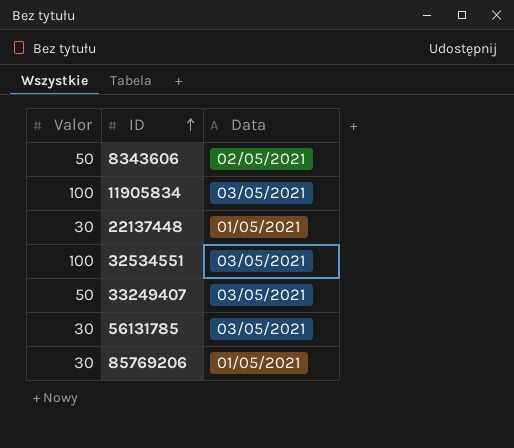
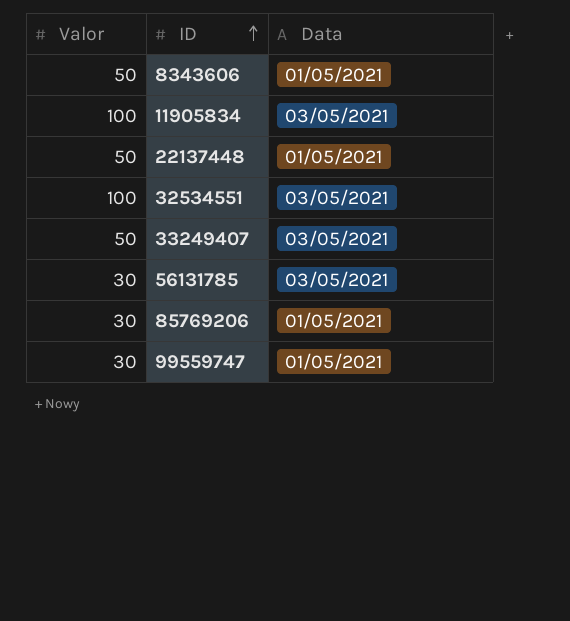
8343606 | Data: 02/05/2021 -> 01/05/2021
22137448 | Valor: 30 -> 50
row 99559747: none -> 30 | 01/05/2021

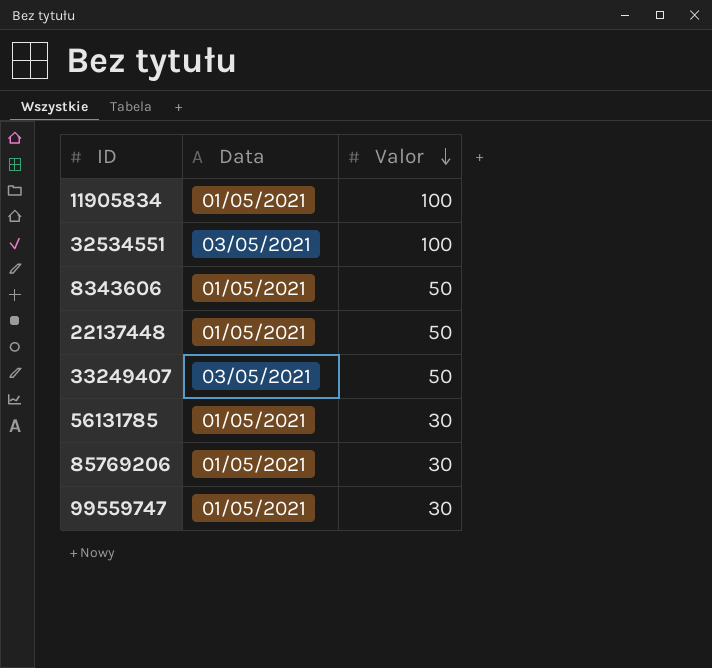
row order: ID ascending -> Valor descending
column Valor | position: 1 -> 3
11905834 | Data: 03/05/2021 -> 01/05/2021
56131785 | Data: 03/05/2021 -> 01/05/2021

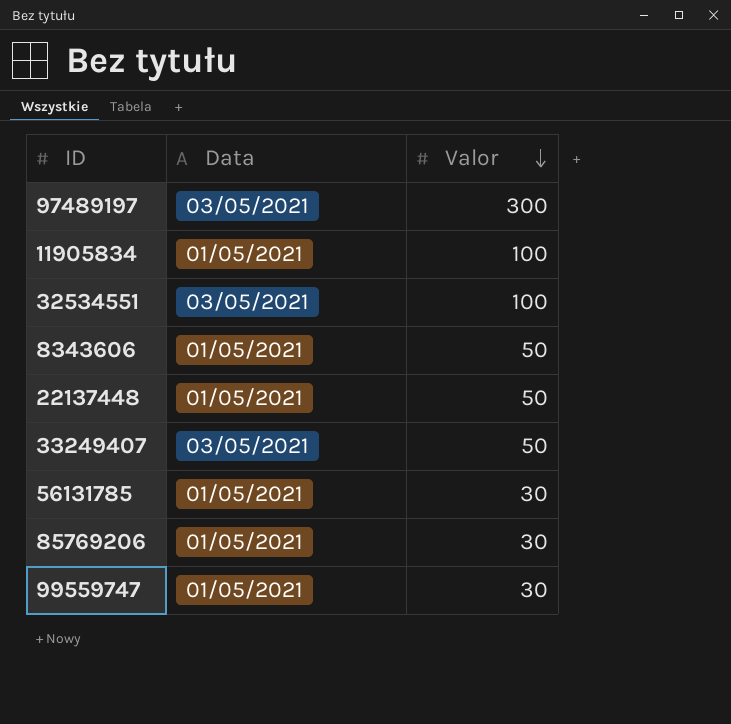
row 97489197: none -> 03/05/2021 | 300

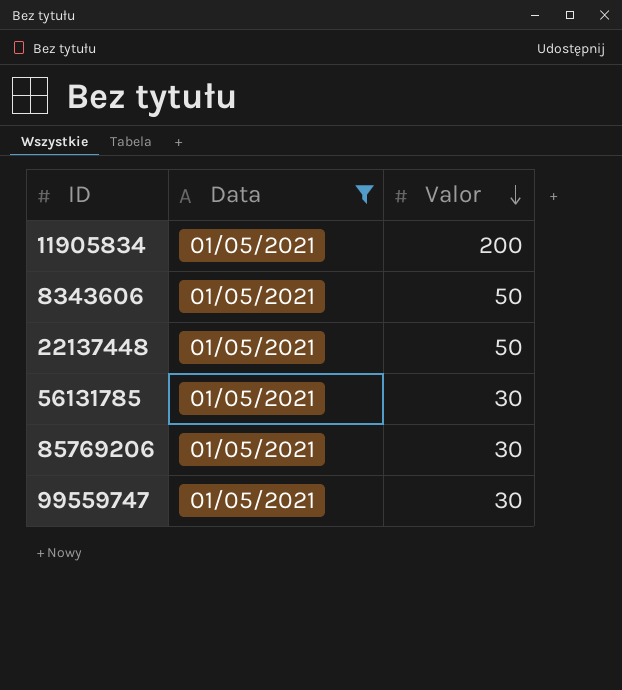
filter: none -> Data = 01/05/2021
11905834 | Valor: 100 -> 200

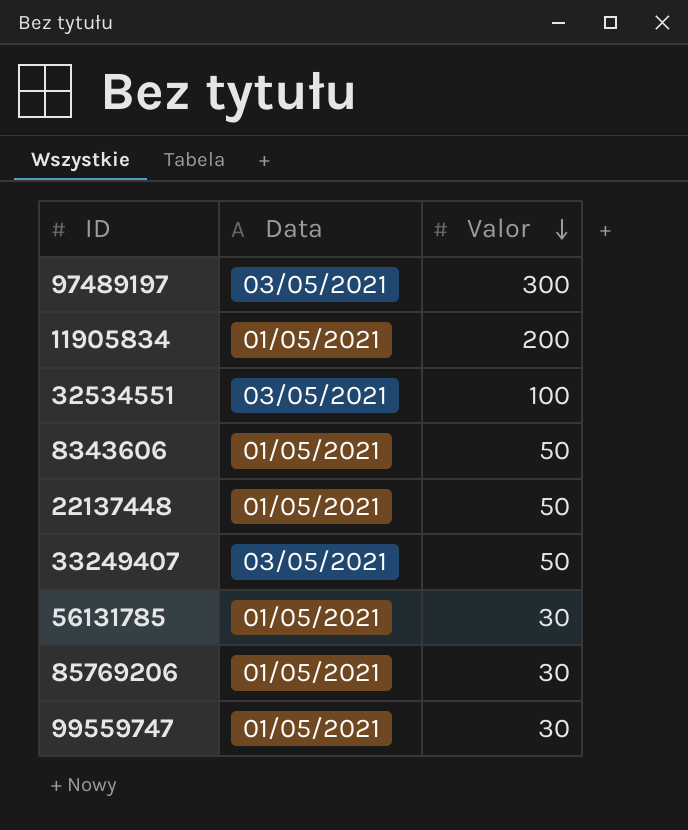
filter: Data = 01/05/2021 -> none

